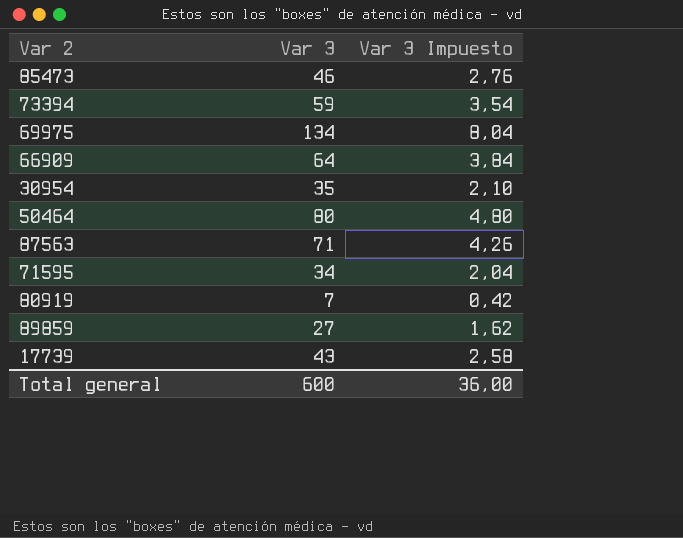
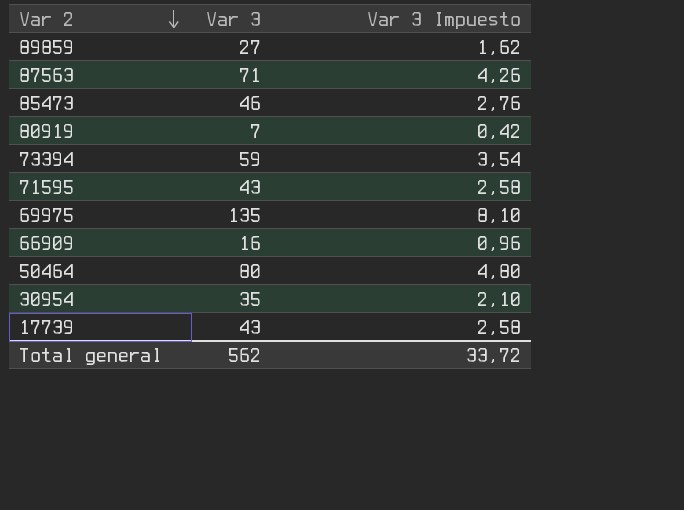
row order: none -> Var 2 descending
71595 | Var 3: 34 -> 43
71595 | Var 3 Impuesto: 2,04 -> 2,58
69975 | Var 3: 134 -> 135
69975 | Var 3 Impuesto: 8,04 -> 8,10
66909 | Var 3: 64 -> 16
66909 | Var 3 Impuesto: 3,84 -> 0,96
Total general | Var 3: 600 -> 562
Total general | Var 3 Impuesto: 36,00 -> 33,72

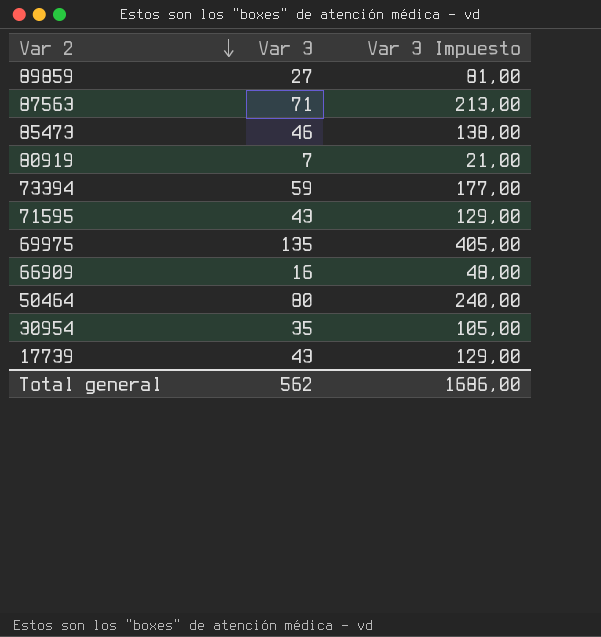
column Var 3 Impuesto | formula: [Var 3] * 0,06 -> [Var 3] * 3
Total general | Var 3 Impuesto: 33,72 -> 1686,00

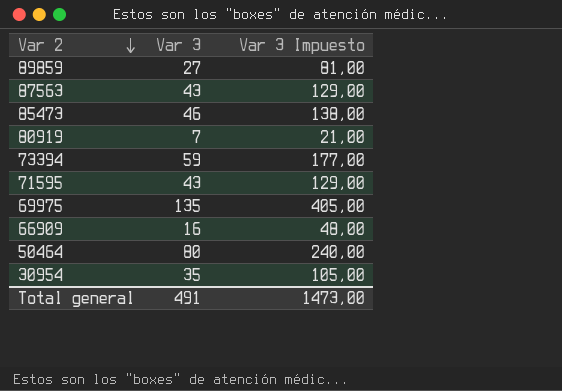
row 17739: 43 | 129,00 -> none
87563 | Var 3: 71 -> 43
87563 | Var 3 Impuesto: 213,00 -> 129,00
Total general | Var 3: 562 -> 491
Total general | Var 3 Impuesto: 1686,00 -> 1473,00

